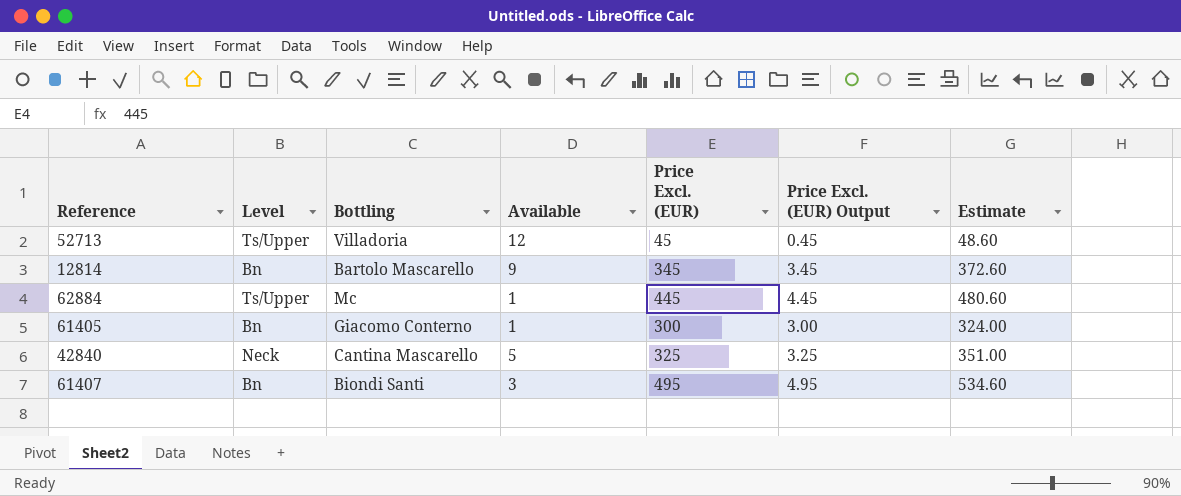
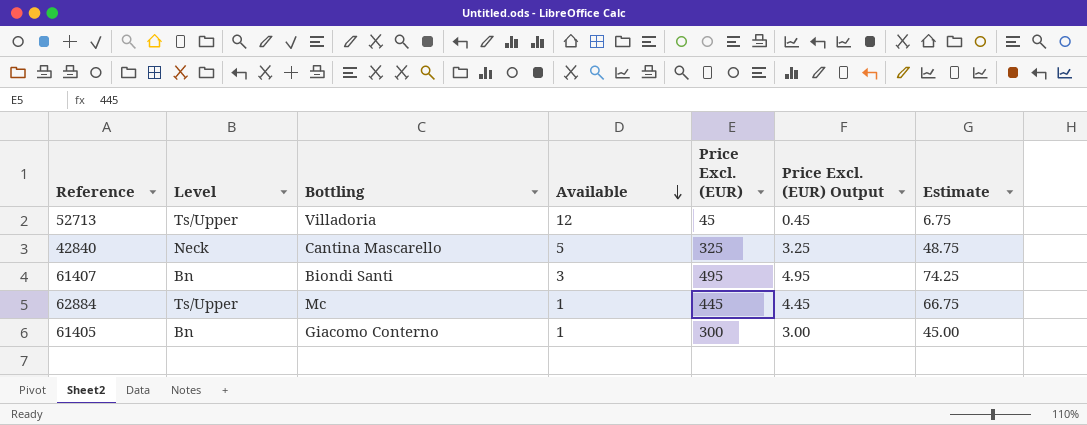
row order: none -> Available descending
column Estimate | formula: [Price Excl. (EUR)] * 1.08 -> [Price Excl. (EUR)] * 0.15
row 12814: Bn | Bartolo Mascarello | 9 | 345 | 3.45 | 372.60 -> none

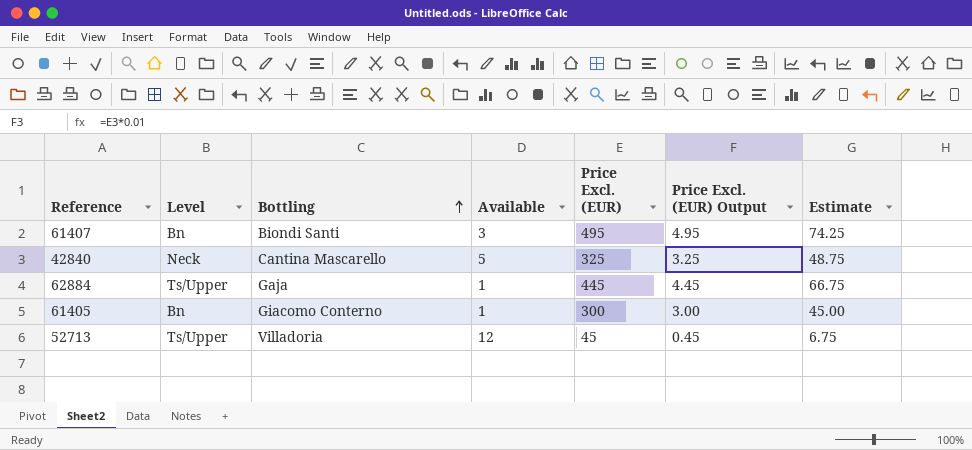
row order: Available descending -> Bottling ascending
62884 | Bottling: Mc -> Gaja

